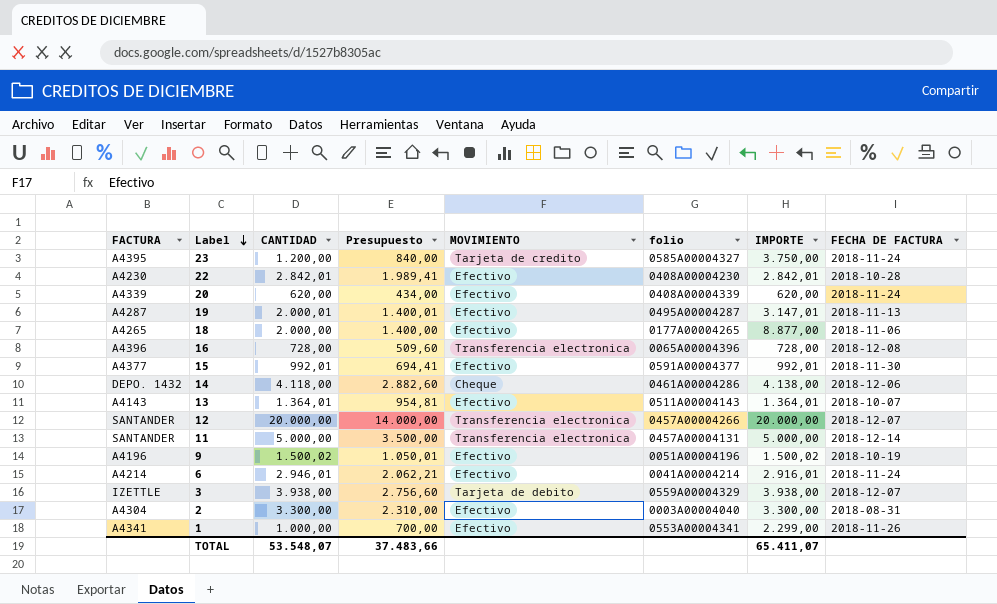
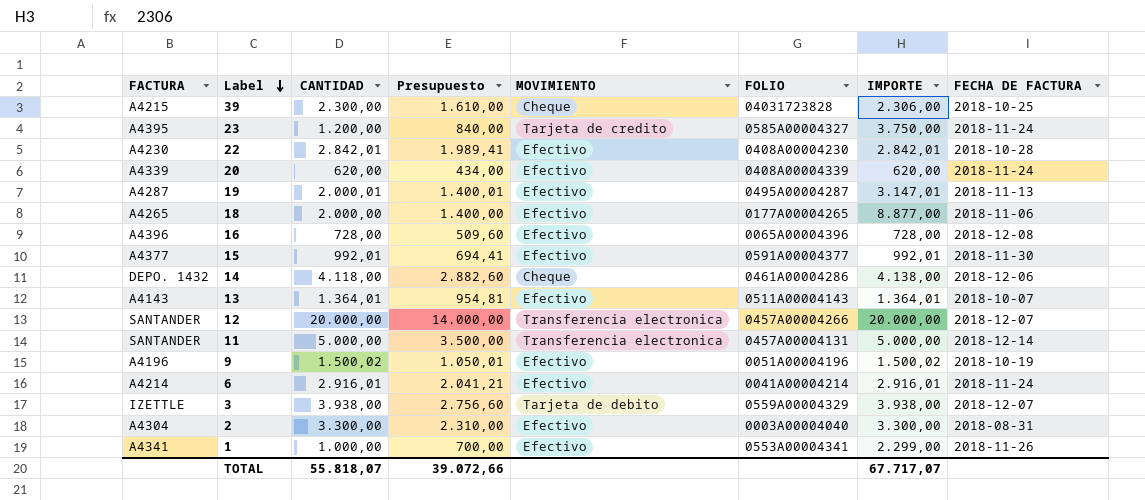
column name: folio -> FOLIO
row 39: none -> A4215 | 2.300,00 | 1.610,00 | Cheque | 04031723828 | 2.306,00 | 2018-10-25
16 | MOVIMIENTO: Transferencia electronica -> Efectivo
6 | CANTIDAD: 2.946,01 -> 2.916,01
6 | Presupuesto: 2.062,21 -> 2.041,21
TOTAL | CANTIDAD: 53.548,07 -> 55.818,07
TOTAL | Presupuesto: 37.483,66 -> 39.072,66
TOTAL | IMPORTE: 65.411,07 -> 67.717,07

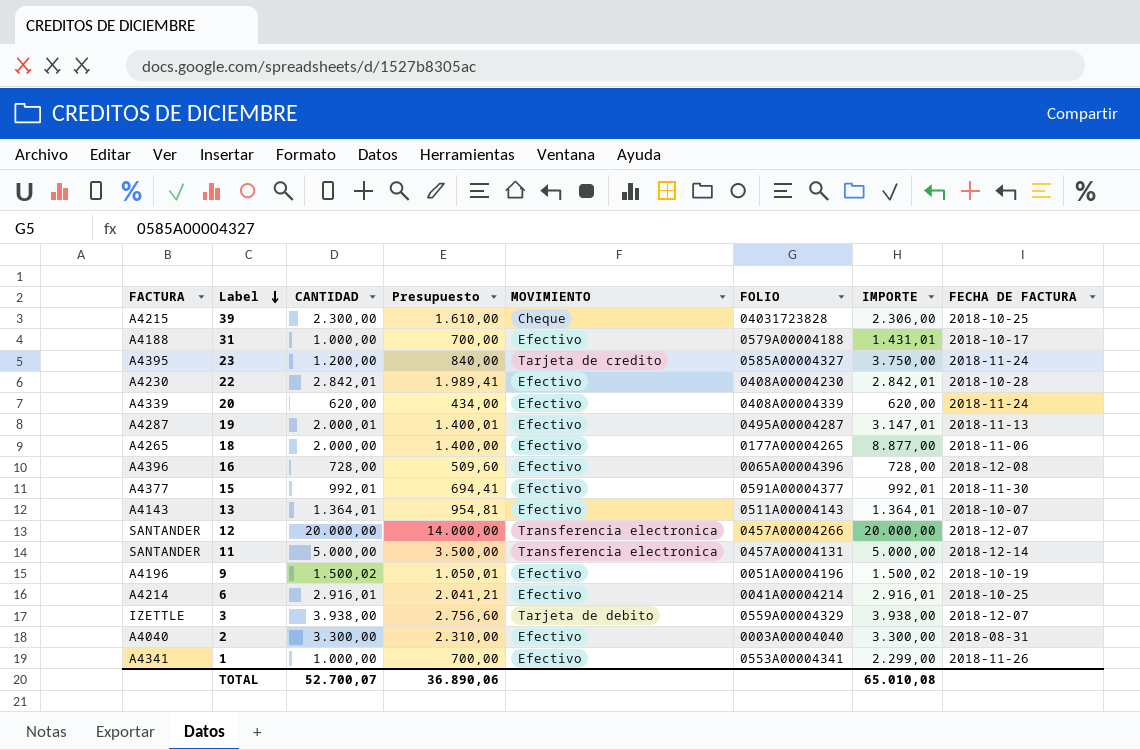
row 14: DEPO. 1432 | 4.118,00 | 2.882,60 | Cheque | 0461A00004286 | 4.138,00 | 2018-12-06 -> none
row 31: none -> A4188 | 1.000,00 | 700,00 | Efectivo | 0579A00004188 | 1.431,01 | 2018-10-17
6 | FECHA DE FACTURA: 2018-11-24 -> 2018-10-25
2 | FACTURA: A4304 -> A4040
TOTAL | CANTIDAD: 55.818,07 -> 52.700,07
TOTAL | Presupuesto: 39.072,66 -> 36.890,06
TOTAL | IMPORTE: 67.717,07 -> 65.010,08

